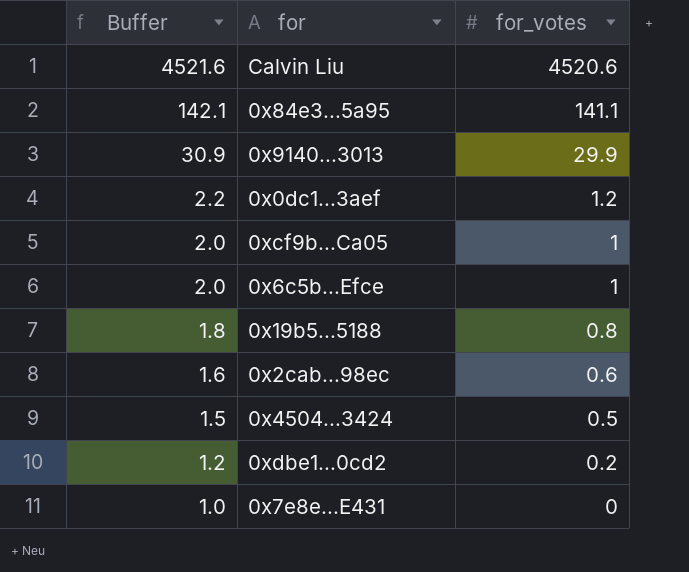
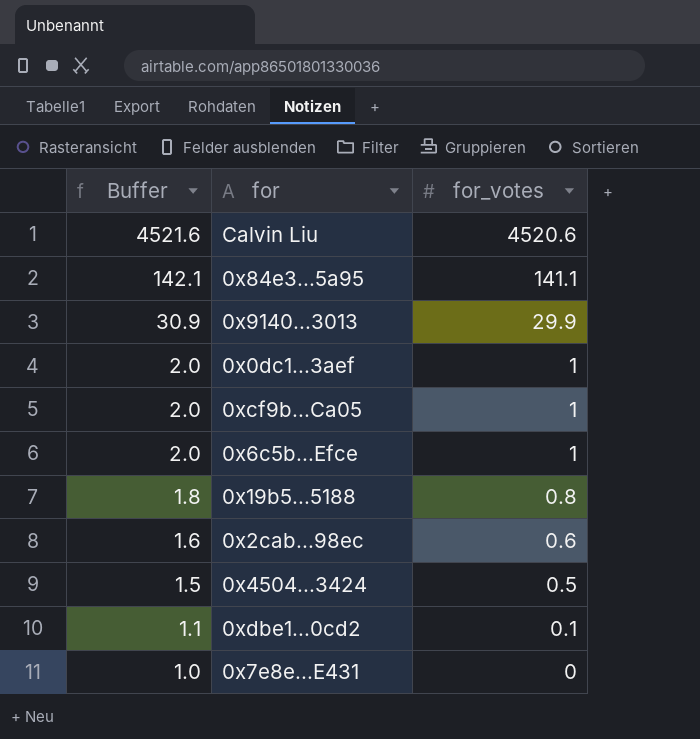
0x0dc1...3aef | Buffer: 2.2 -> 2.0
0x0dc1...3aef | for_votes: 1.2 -> 1
0xdbe1...0cd2 | Buffer: 1.2 -> 1.1
0xdbe1...0cd2 | for_votes: 0.2 -> 0.1

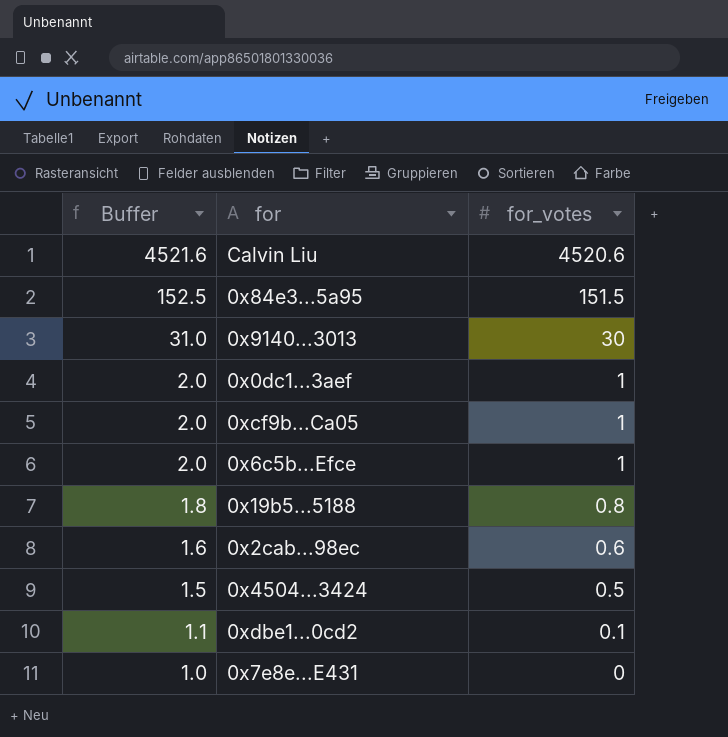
0x84e3...5a95 | Buffer: 142.1 -> 152.5
0x84e3...5a95 | for_votes: 141.1 -> 151.5
0x9140...3013 | Buffer: 30.9 -> 31.0
0x9140...3013 | for_votes: 29.9 -> 30

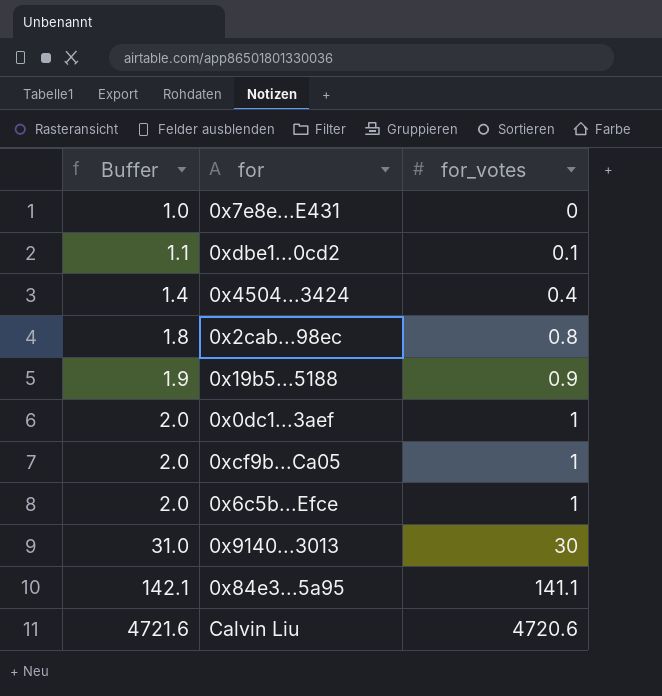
row order: Buffer descending -> Buffer ascending
0x4504...3424 | Buffer: 1.5 -> 1.4
0x4504...3424 | for_votes: 0.5 -> 0.4
0x2cab...98ec | Buffer: 1.6 -> 1.8
0x2cab...98ec | for_votes: 0.6 -> 0.8
0x19b5...5188 | Buffer: 1.8 -> 1.9
0x19b5...5188 | for_votes: 0.8 -> 0.9
0x84e3...5a95 | Buffer: 152.5 -> 142.1
0x84e3...5a95 | for_votes: 151.5 -> 141.1
Calvin Liu | Buffer: 4521.6 -> 4721.6
Calvin Liu | for_votes: 4520.6 -> 4720.6

